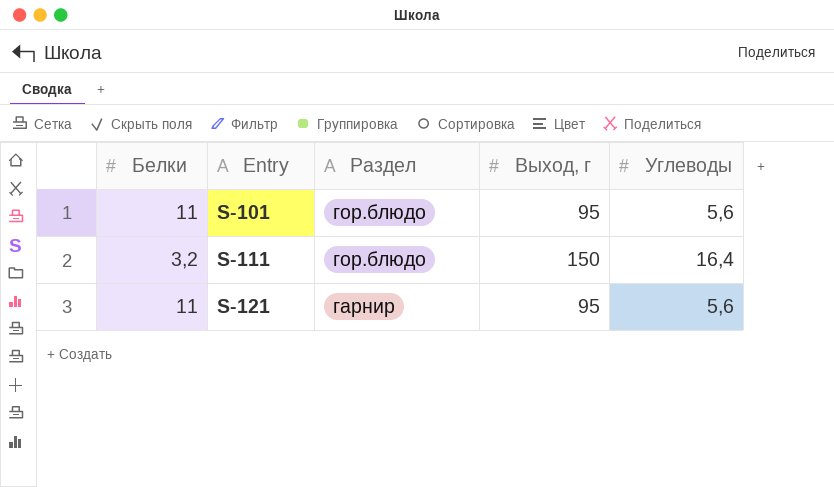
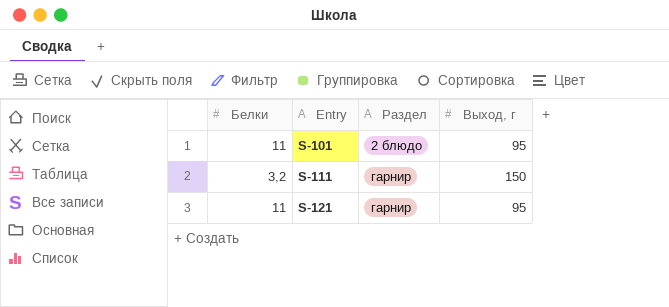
column Углеводы | position: 5 -> none
S-101 | Раздел: гор.блюдо -> 2 блюдо
S-111 | Раздел: гор.блюдо -> гарнир

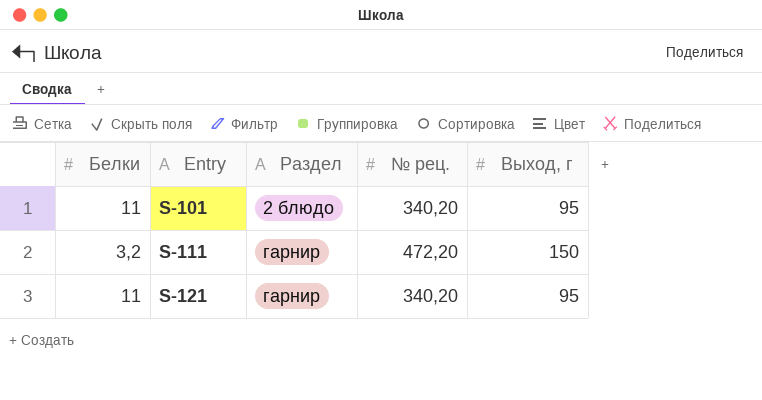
column № рец. | position: none -> 4

